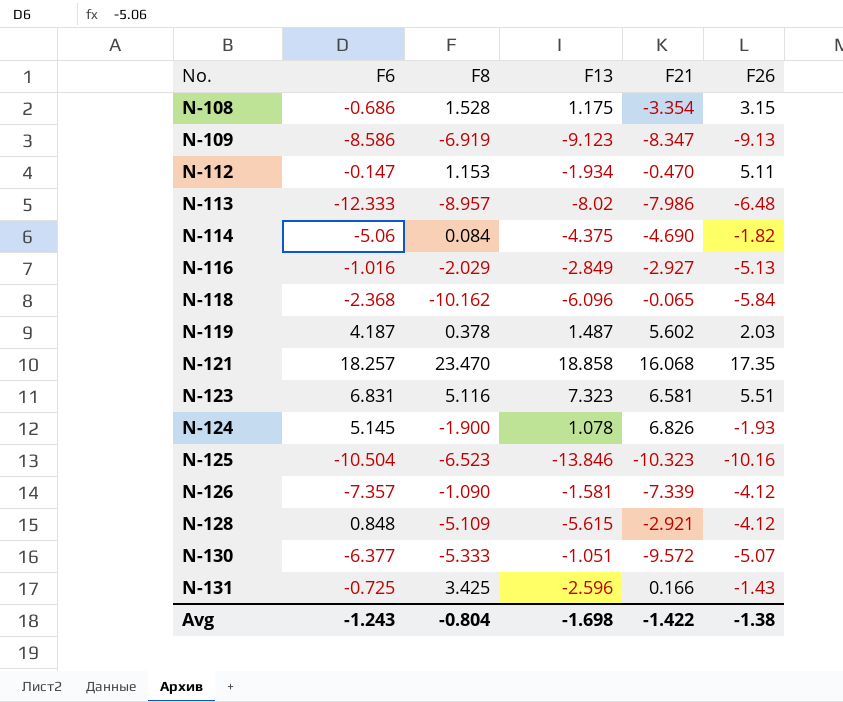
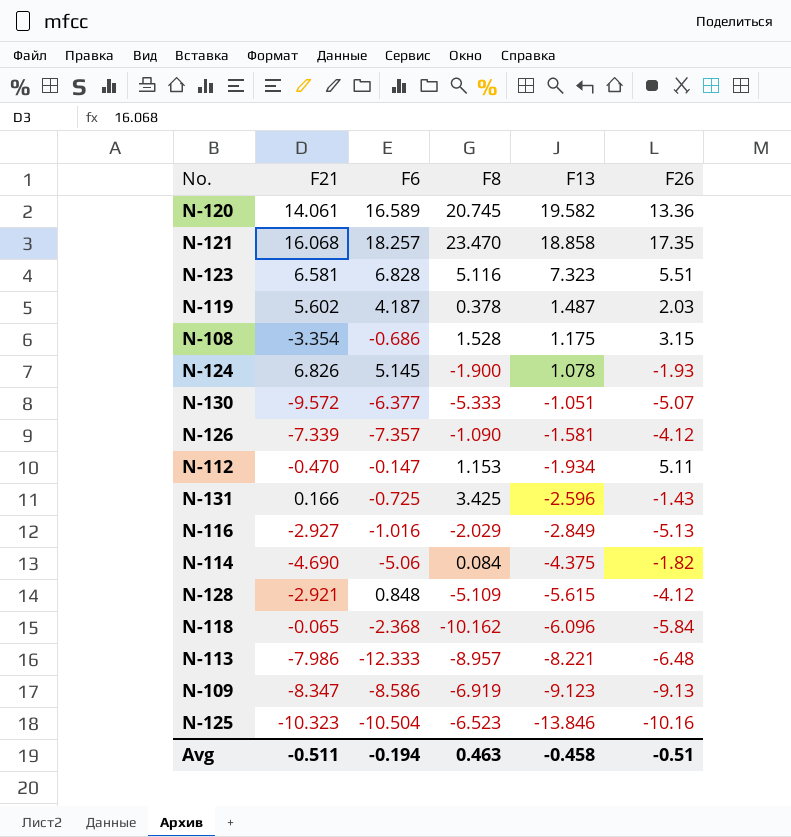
row order: No. ascending -> F13 descending
column F21 | position: 5 -> 2
row N-120: none -> 14.061 | 16.589 | 20.745 | 19.582 | 13.36
N-123 | F6: 6.831 -> 6.828
N-113 | F13: -8.02 -> -8.221
Avg | F21: -1.422 -> -0.511
Avg | F6: -1.243 -> -0.194
Avg | F8: -0.804 -> 0.463
Avg | F13: -1.698 -> -0.458
Avg | F26: -1.38 -> -0.51

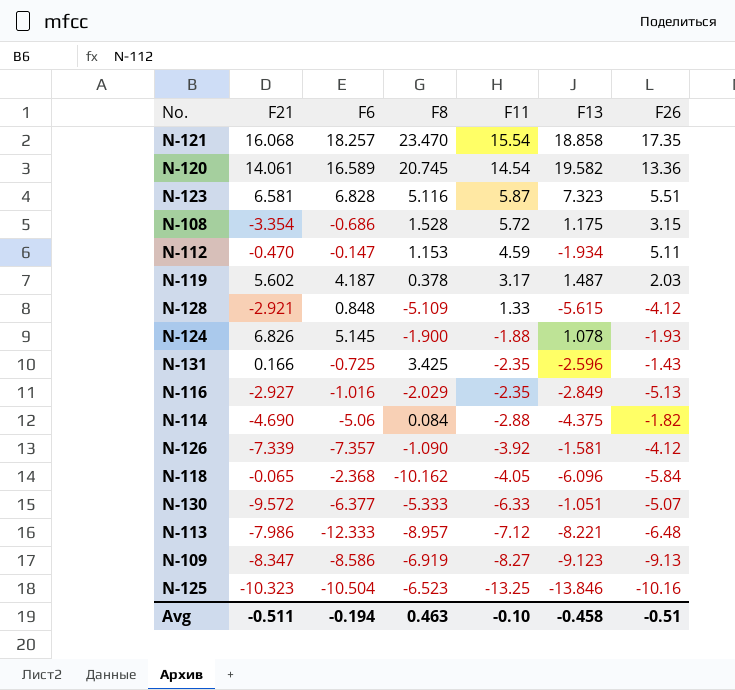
row order: F13 descending -> F11 descending
column F11 | position: none -> 5

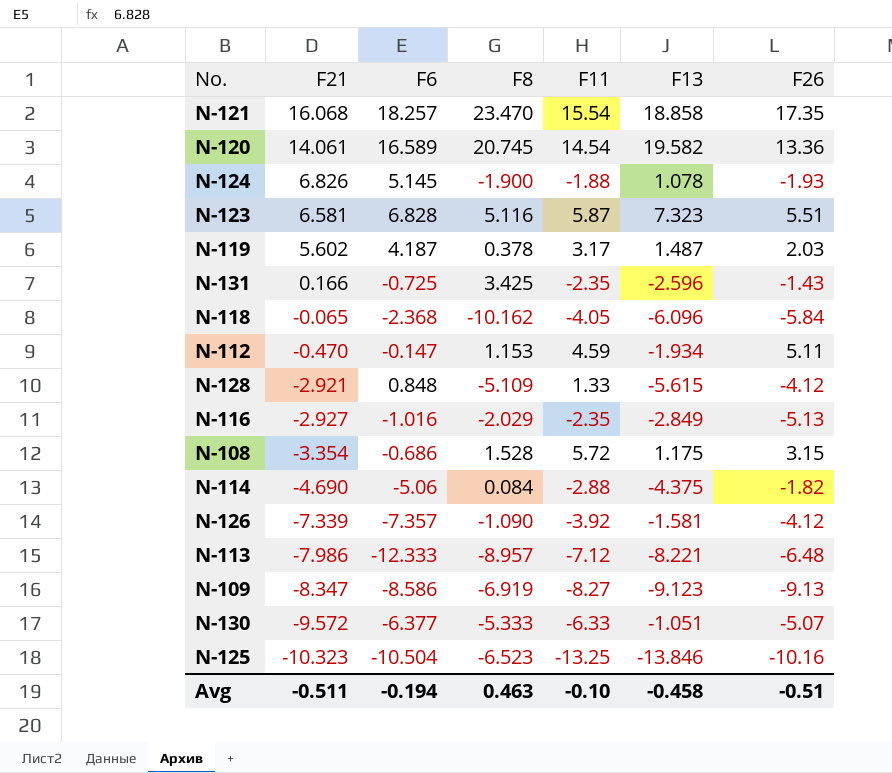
row order: F11 descending -> F21 descending

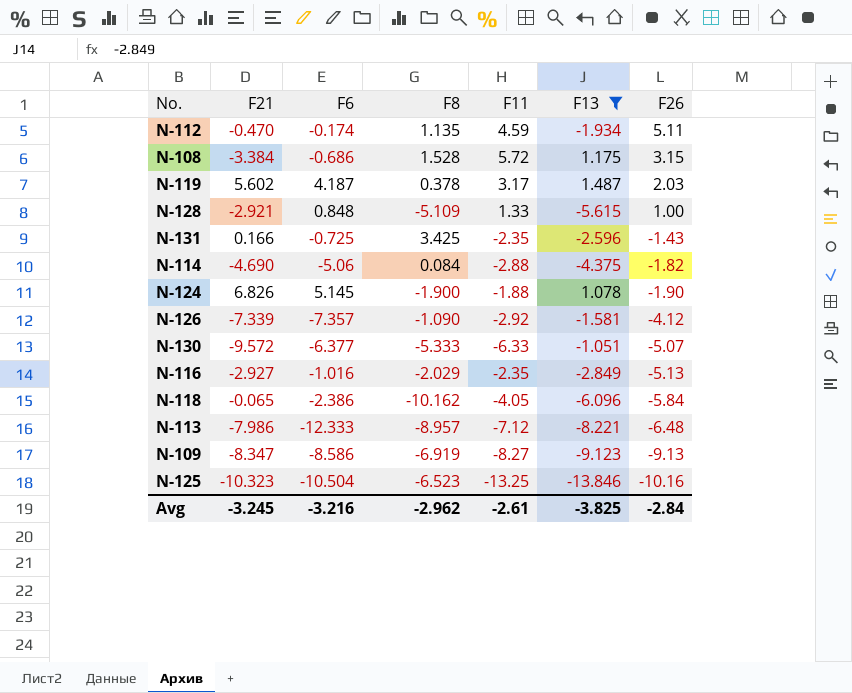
filter: none -> F13 <= 1.487
row order: F21 descending -> F26 descending
N-112 | F6: -0.147 -> -0.174
N-112 | F8: 1.153 -> 1.135
N-108 | F21: -3.354 -> -3.384
N-128 | F26: -4.12 -> 1.00
N-124 | F26: -1.93 -> -1.90
N-126 | F11: -3.92 -> -2.92
N-118 | F6: -2.368 -> -2.386
Avg | F21: -0.511 -> -3.245
Avg | F6: -0.194 -> -3.216
Avg | F8: 0.463 -> -2.962
Avg | F11: -0.10 -> -2.61
Avg | F13: -0.458 -> -3.825
Avg | F26: -0.51 -> -2.84

